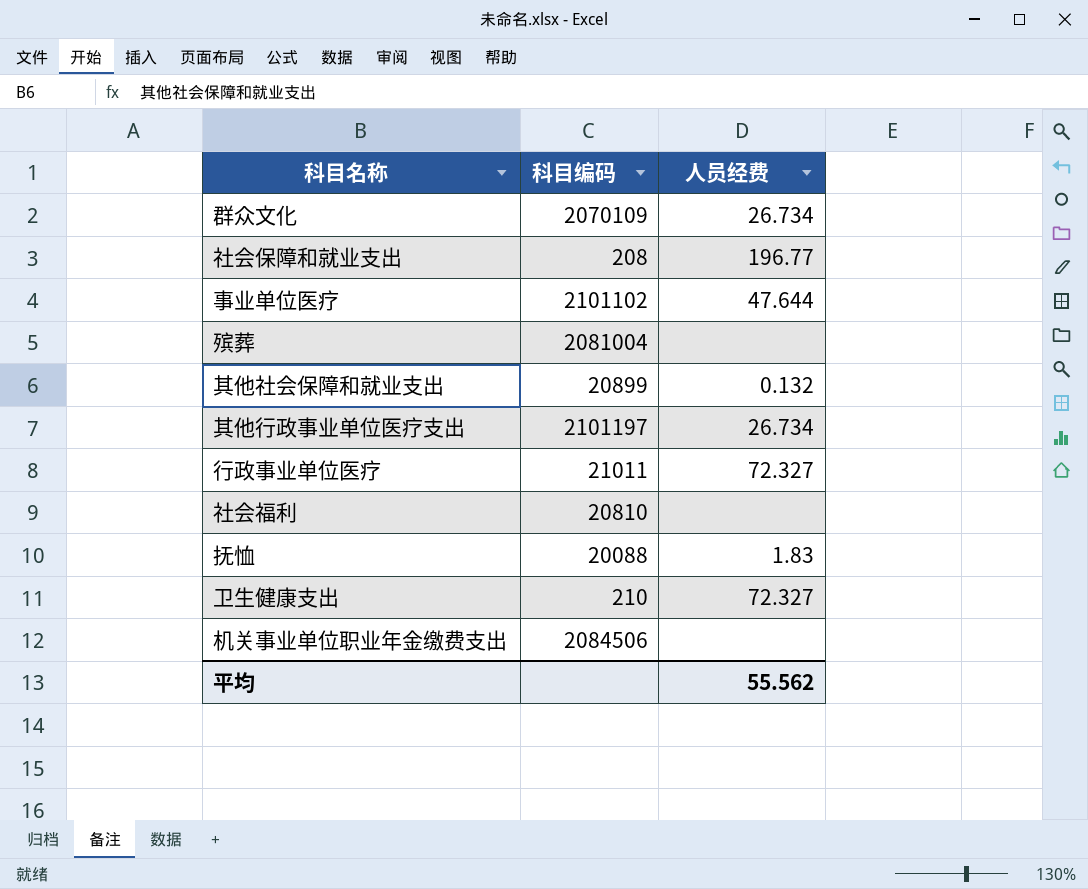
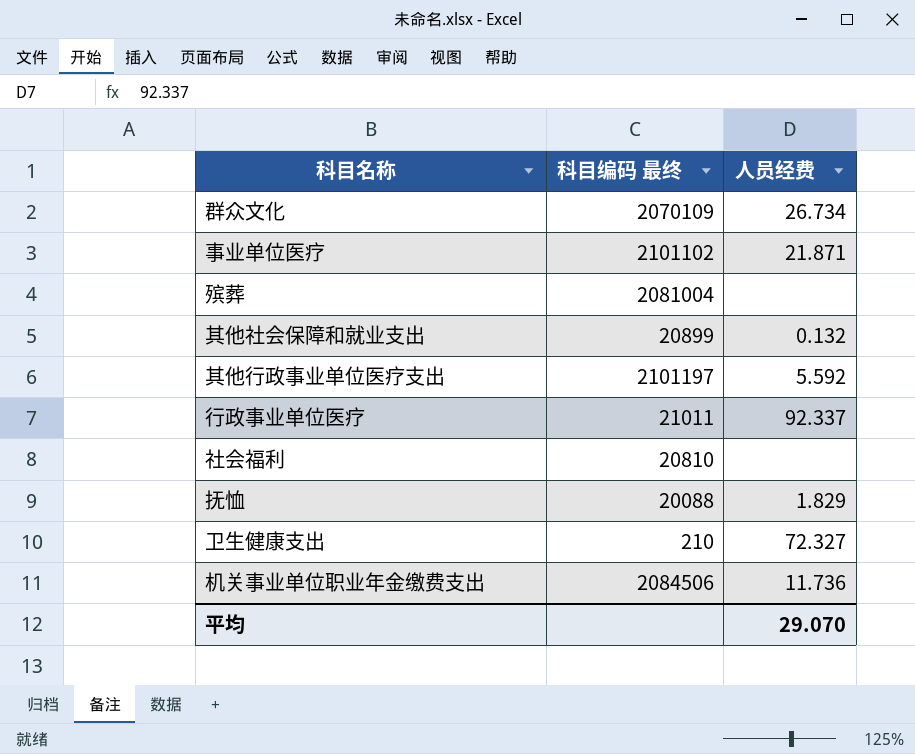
column name: 科目编码 -> 科目编码 最终
row 社会保障和就业支出: 208 | 196.77 -> none
事业单位医疗 | 人员经费: 47.644 -> 21.871
其他行政事业单位医疗支出 | 人员经费: 26.734 -> 5.592
行政事业单位医疗 | 人员经费: 72.327 -> 92.337
抚恤 | 人员经费: 1.83 -> 1.829
机关事业单位职业年金缴费支出 | 人员经费: none -> 11.736
平均 | 人员经费: 55.562 -> 29.070

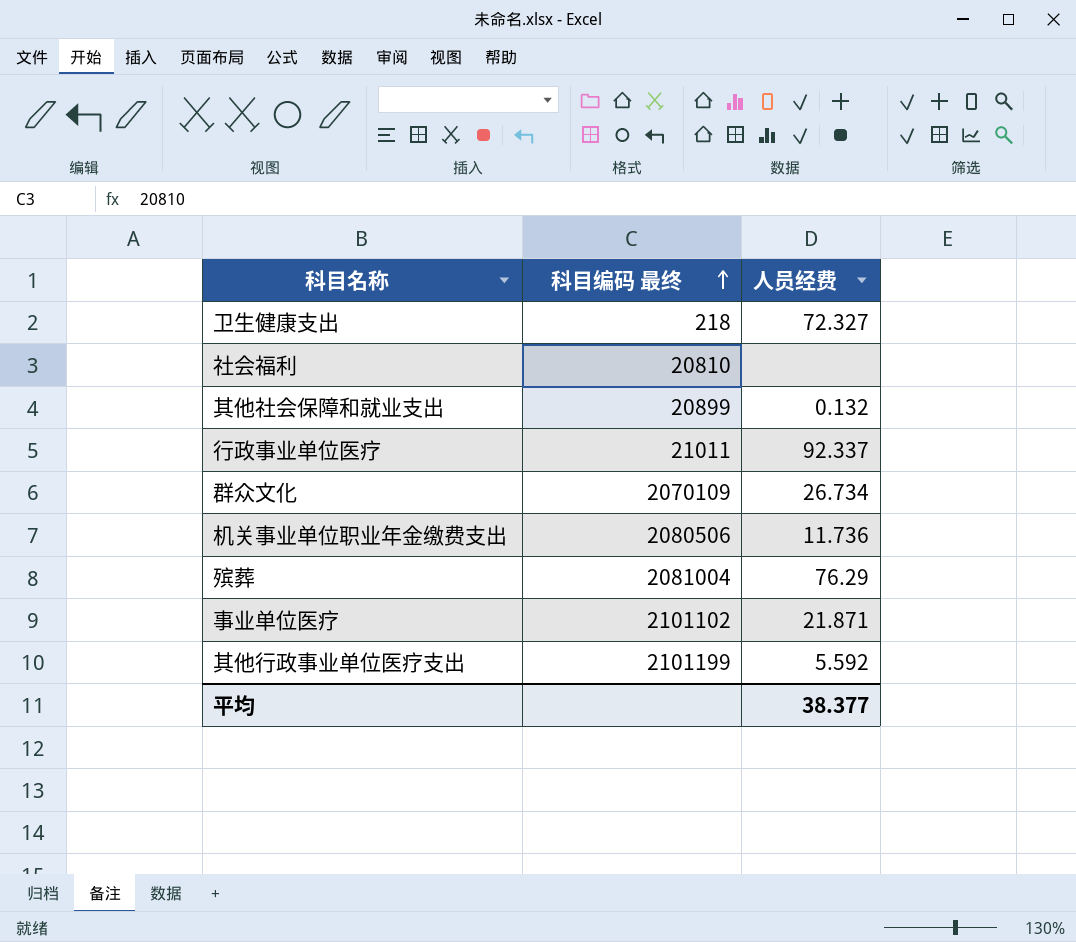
row order: none -> 科目编码 最终 ascending
row 抚恤: 20088 | 1.829 -> none
卫生健康支出 | 科目编码 最终: 210 -> 218
机关事业单位职业年金缴费支出 | 科目编码 最终: 2084506 -> 2080506
殡葬 | 人员经费: none -> 76.29
其他行政事业单位医疗支出 | 科目编码 最终: 2101197 -> 2101199
平均 | 人员经费: 29.070 -> 38.377

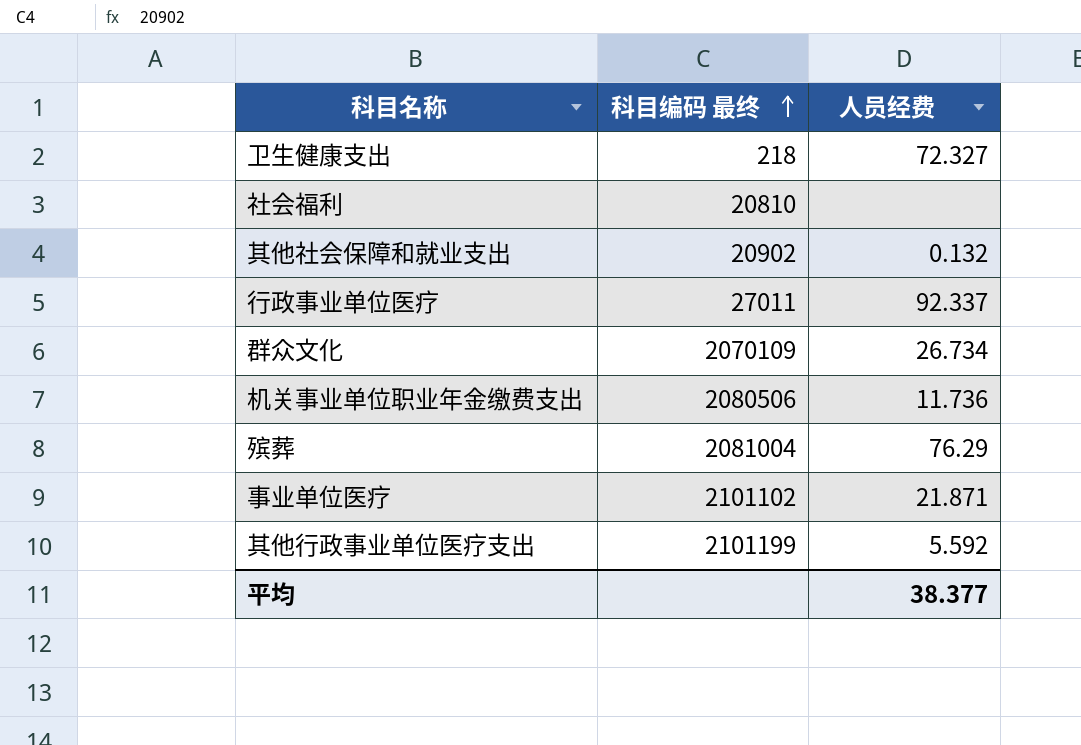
其他社会保障和就业支出 | 科目编码 最终: 20899 -> 20902
行政事业单位医疗 | 科目编码 最终: 21011 -> 27011

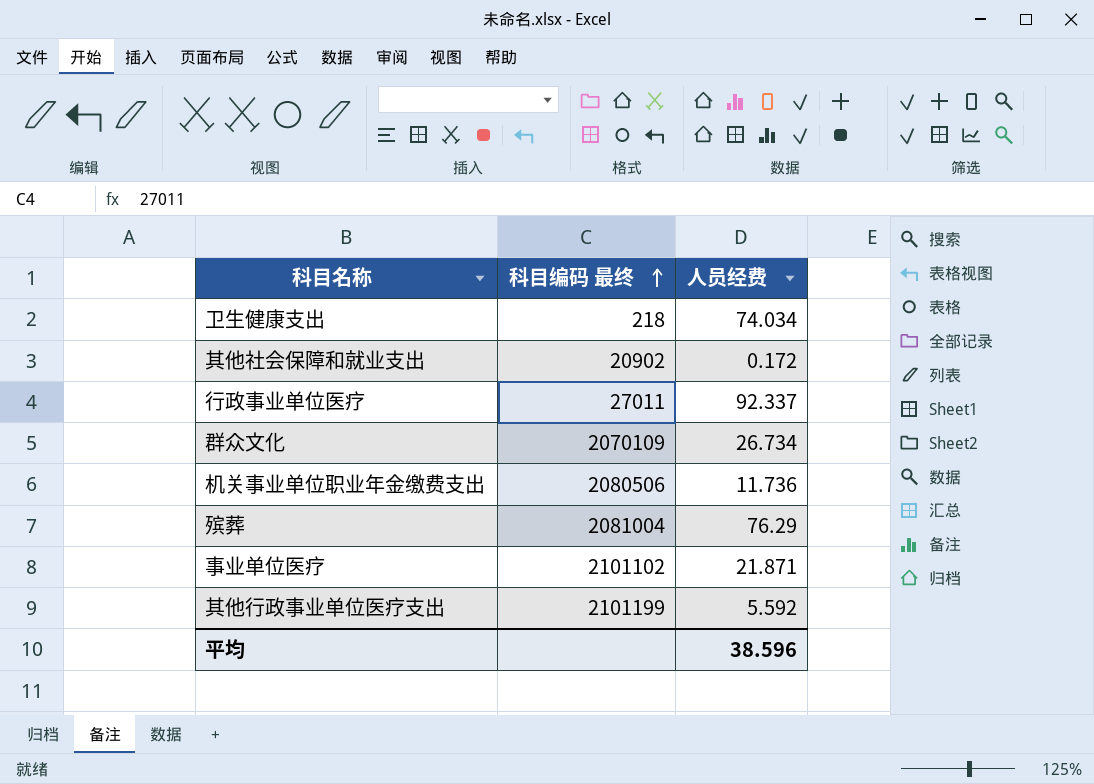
row 社会福利: 20810 | none -> none
卫生健康支出 | 人员经费: 72.327 -> 74.034
其他社会保障和就业支出 | 人员经费: 0.132 -> 0.172
平均 | 人员经费: 38.377 -> 38.596

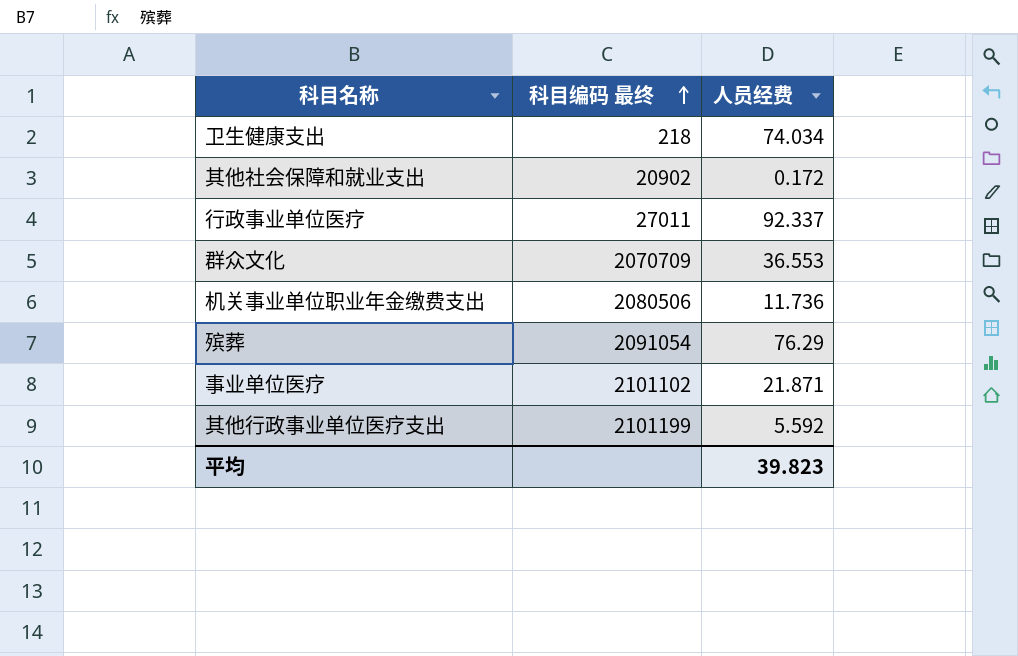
群众文化 | 科目编码 最终: 2070109 -> 2070709
群众文化 | 人员经费: 26.734 -> 36.553
殡葬 | 科目编码 最终: 2081004 -> 2091054
平均 | 人员经费: 38.596 -> 39.823

